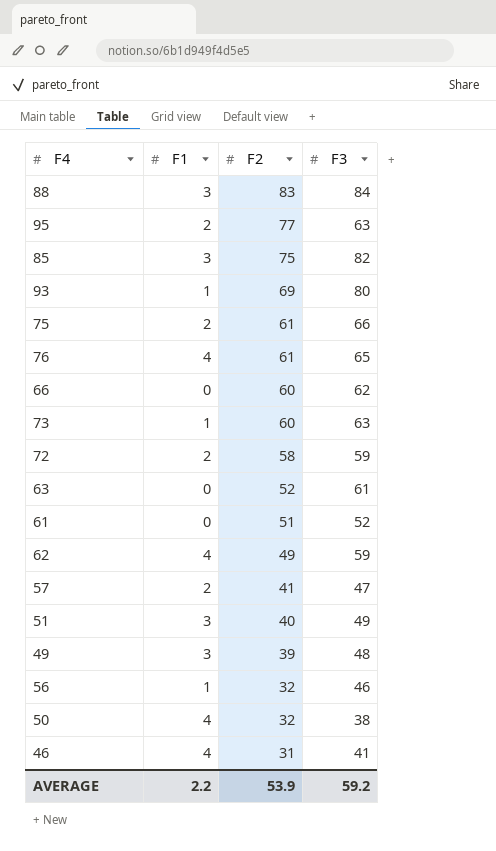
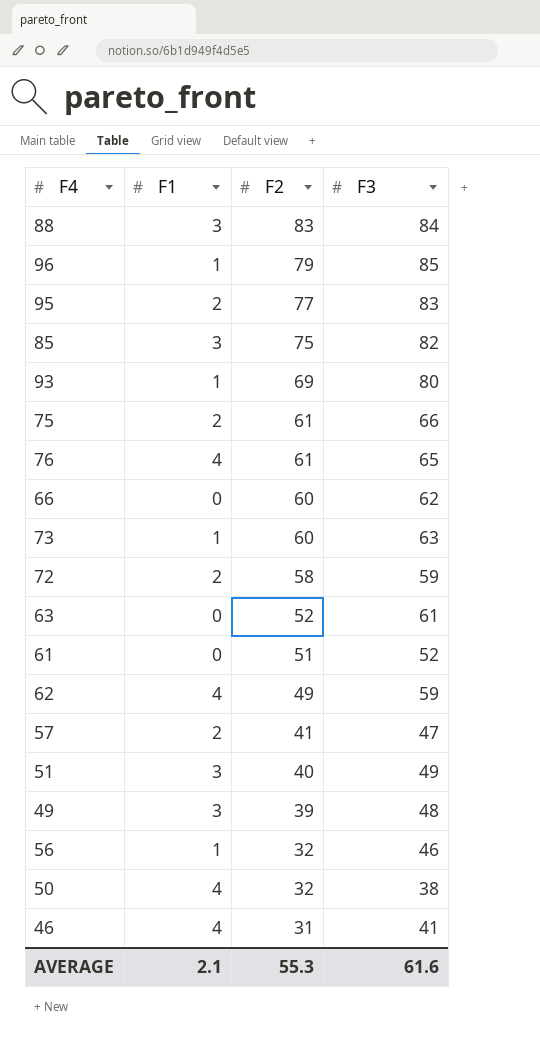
row 96: none -> 1 | 79 | 85
95 | F3: 63 -> 83
AVERAGE | F1: 2.2 -> 2.1
AVERAGE | F2: 53.9 -> 55.3
AVERAGE | F3: 59.2 -> 61.6

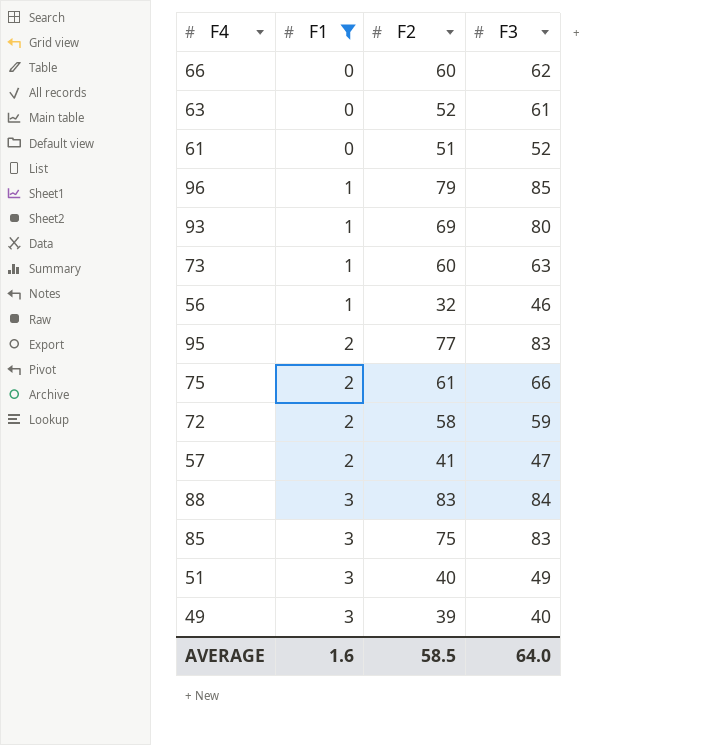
filter: none -> F1 != 4
row order: F2 descending -> F1 ascending
85 | F3: 82 -> 83
49 | F3: 48 -> 40
AVERAGE | F1: 2.1 -> 1.6
AVERAGE | F2: 55.3 -> 58.5
AVERAGE | F3: 61.6 -> 64.0

